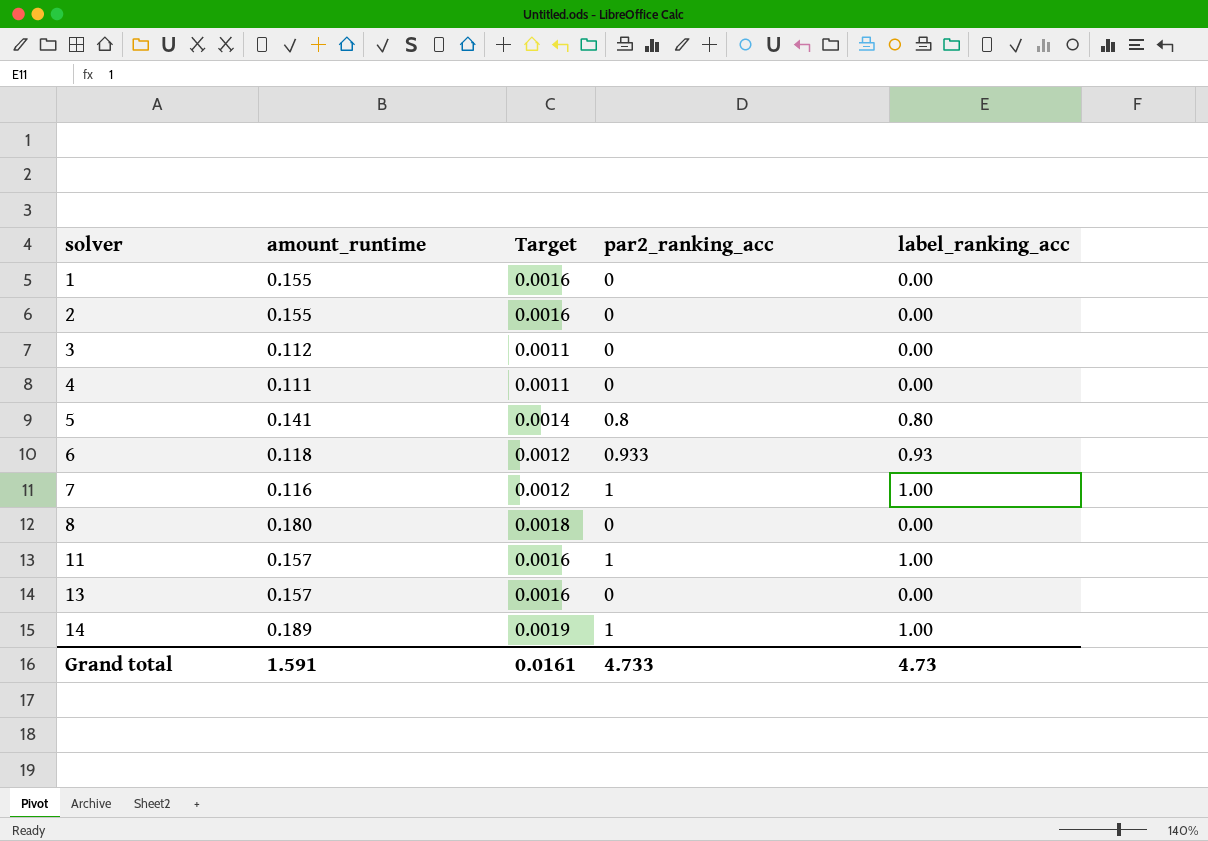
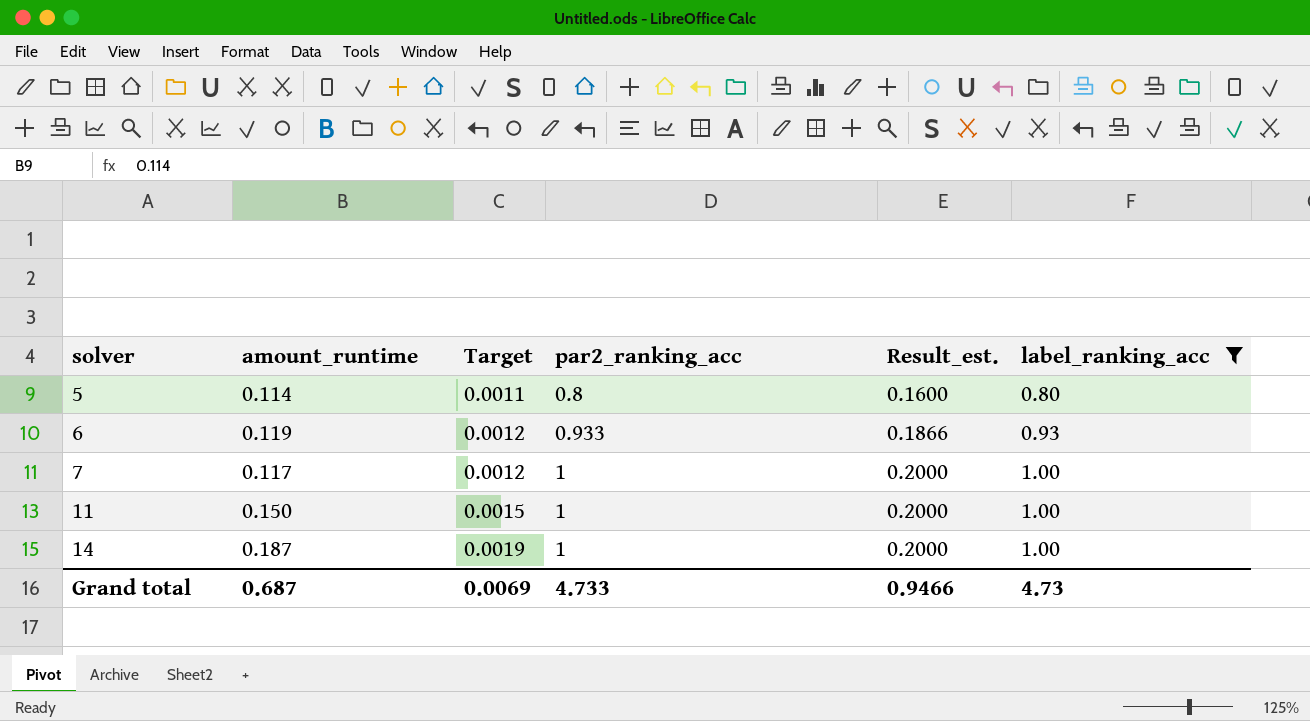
filter: none -> label_ranking_acc != 0.00
column Result_est. | formula: none -> [par2_ranking_acc] * 0.2
5 | amount_runtime: 0.141 -> 0.114
5 | Target: 0.0014 -> 0.0011
6 | amount_runtime: 0.118 -> 0.119
7 | amount_runtime: 0.116 -> 0.117
11 | amount_runtime: 0.157 -> 0.150
11 | Target: 0.0016 -> 0.0015
14 | amount_runtime: 0.189 -> 0.187
Grand total | amount_runtime: 1.591 -> 0.687
Grand total | Target: 0.0161 -> 0.0069

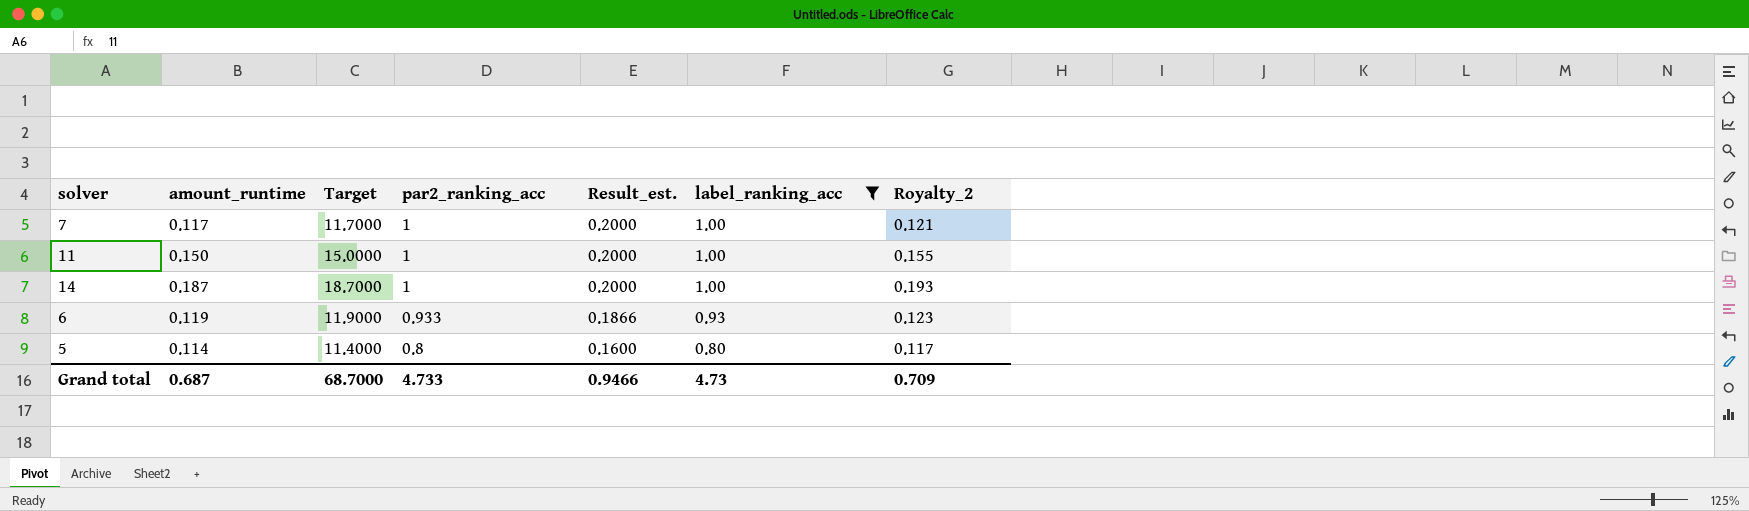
row order: solver ascending -> par2_ranking_acc descending
column Target | formula: [amount_runtime] * 0.01 -> [amount_runtime] * 100
column Royalty_2 | formula: none -> [amount_runtime] * 1.03
Grand total | Target: 0.0069 -> 68.7000

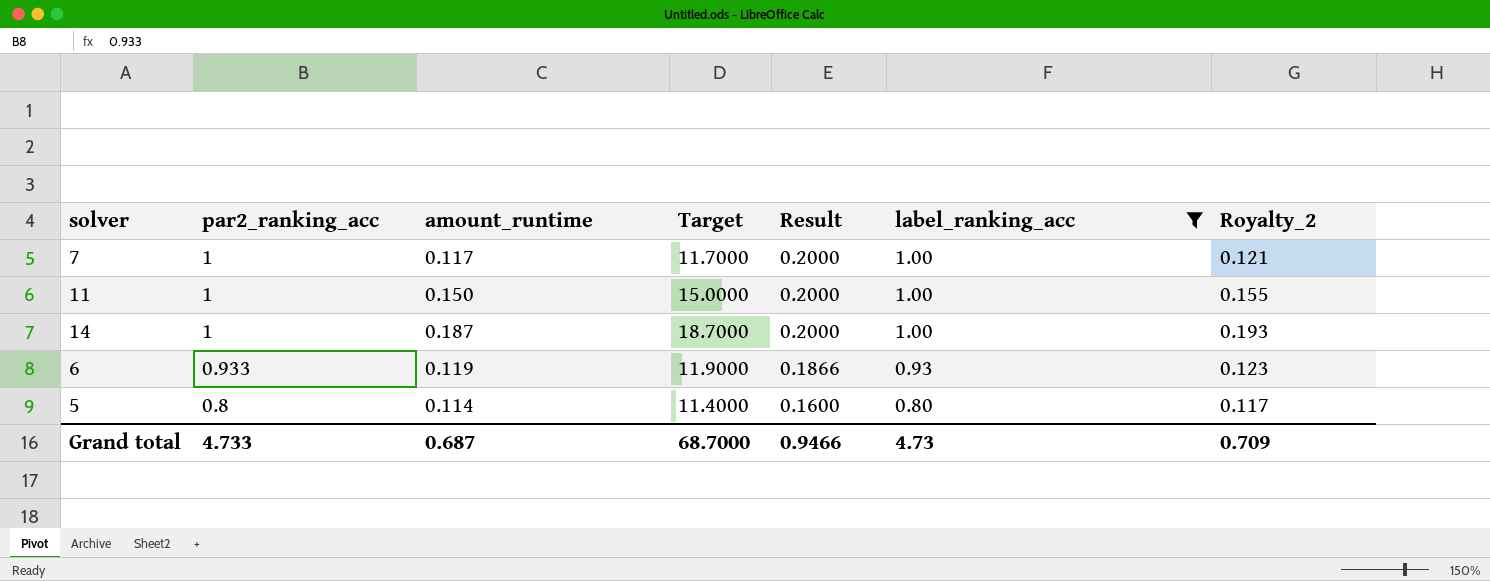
column par2_ranking_acc | position: 4 -> 2
column name: Result_est. -> Result

